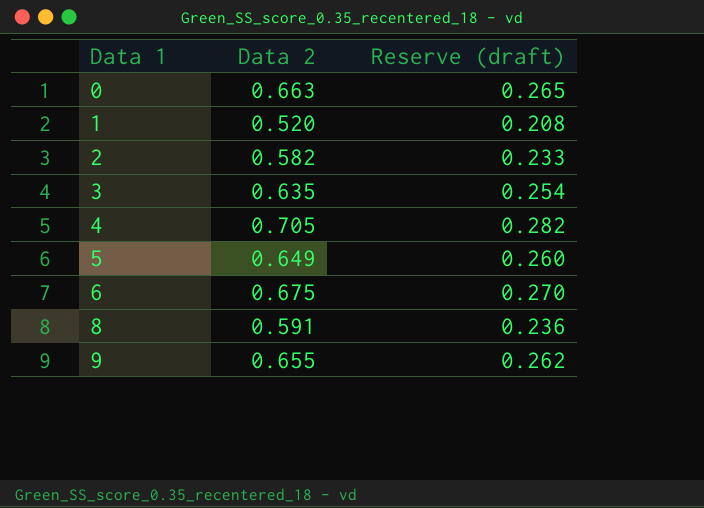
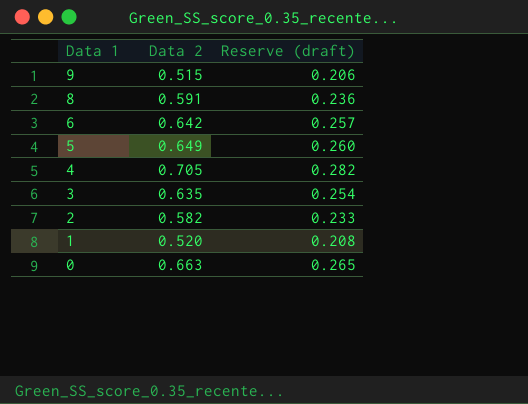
row order: Data 1 ascending -> Data 1 descending
9 | Data 2: 0.655 -> 0.515
9 | Reserve (draft): 0.262 -> 0.206
6 | Data 2: 0.675 -> 0.642
6 | Reserve (draft): 0.270 -> 0.257

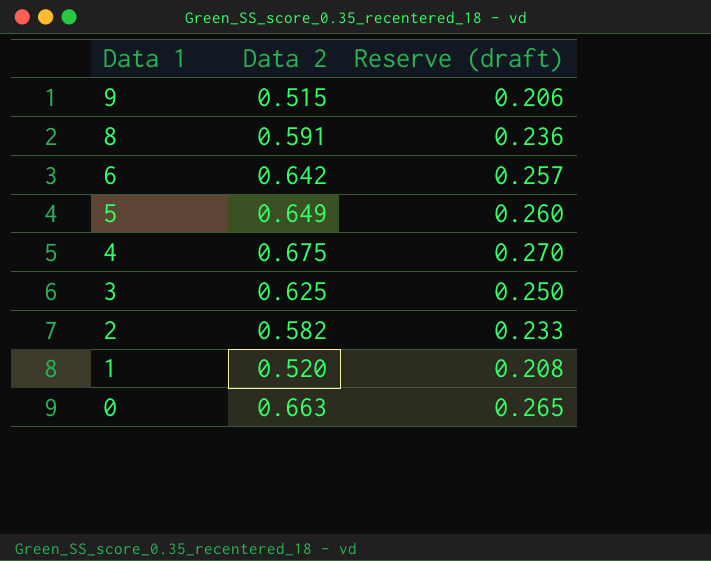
4 | Data 2: 0.705 -> 0.675
4 | Reserve (draft): 0.282 -> 0.270
3 | Data 2: 0.635 -> 0.625
3 | Reserve (draft): 0.254 -> 0.250

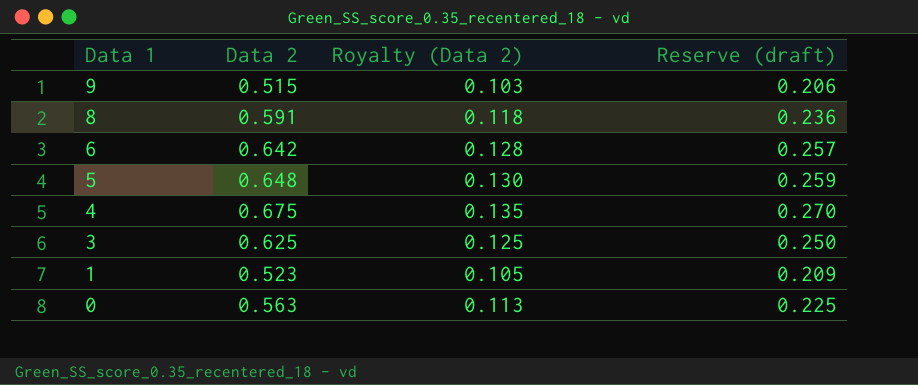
column Royalty (Data 2) | formula: none -> [Data 2] * 0.2
row 2: 0.582 | 0.233 -> none
5 | Data 2: 0.649 -> 0.648
5 | Reserve (draft): 0.260 -> 0.259
1 | Data 2: 0.520 -> 0.523
1 | Reserve (draft): 0.208 -> 0.209
0 | Data 2: 0.663 -> 0.563
0 | Reserve (draft): 0.265 -> 0.225

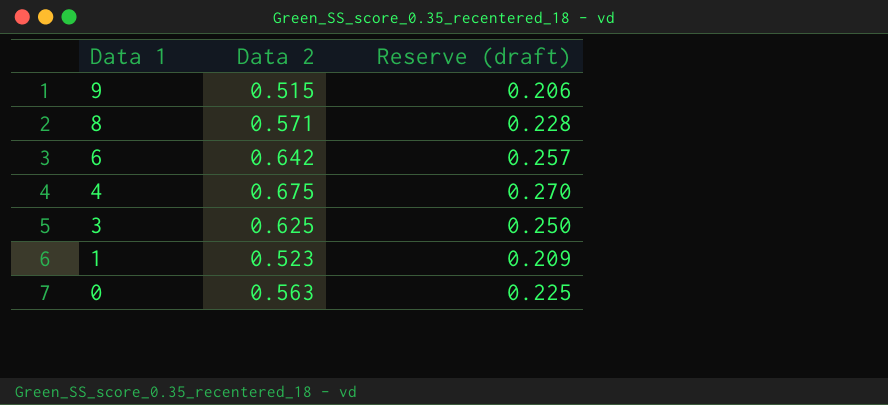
column Royalty (Data 2) | formula: [Data 2] * 0.2 -> none
row 5: 0.648 | 0.130 | 0.259 -> none
8 | Data 2: 0.591 -> 0.571
8 | Reserve (draft): 0.236 -> 0.228

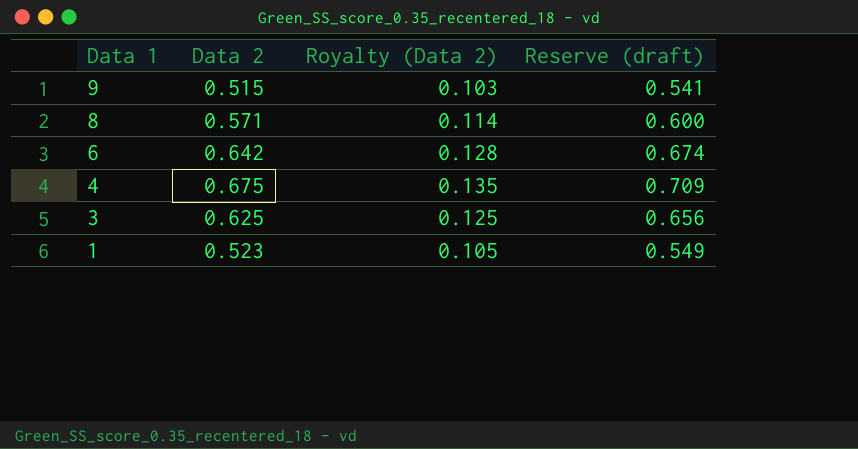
column Royalty (Data 2) | formula: none -> [Data 2] * 0.2
column Reserve (draft) | formula: [Data 2] * 0.4 -> [Data 2] * 1.05
row 0: 0.563 | 0.225 -> none

